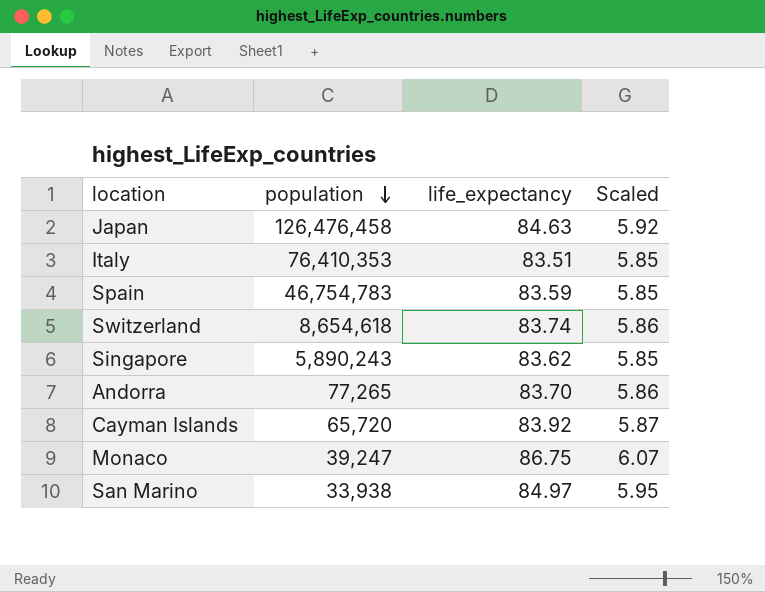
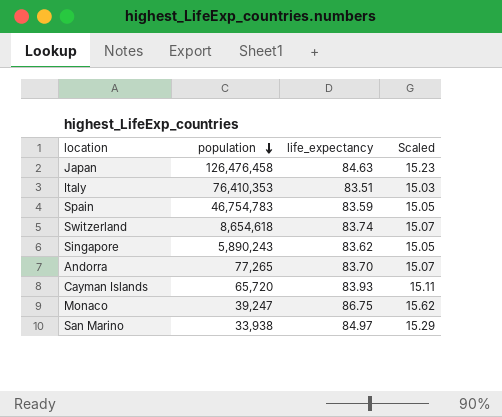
column Scaled | formula: [life_expectancy] * 0.07 -> [life_expectancy] * 0.18
Cayman Islands | life_expectancy: 83.92 -> 83.93

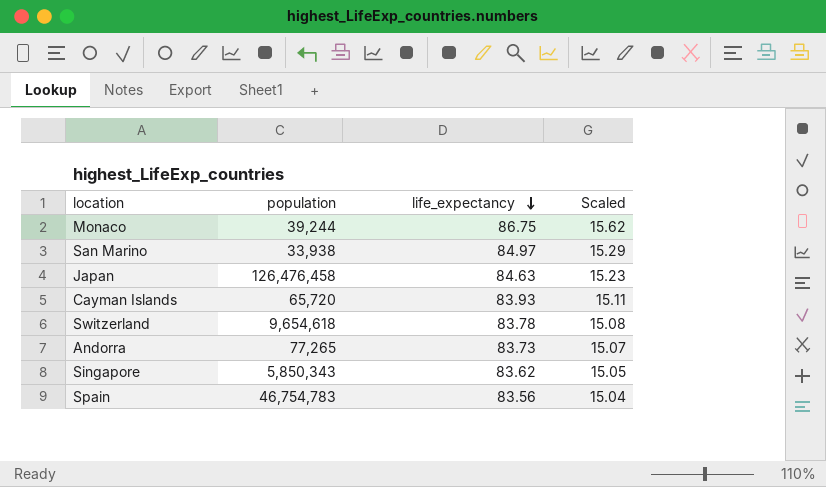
row order: population descending -> life_expectancy descending
row Italy: 76,410,353 | 83.51 | 15.03 -> none
Monaco | population: 39,247 -> 39,244
Switzerland | population: 8,654,618 -> 9,654,618
Switzerland | life_expectancy: 83.74 -> 83.78
Switzerland | Scaled: 15.07 -> 15.08
Andorra | life_expectancy: 83.70 -> 83.73
Singapore | population: 5,890,243 -> 5,850,343
Spain | life_expectancy: 83.59 -> 83.56
Spain | Scaled: 15.05 -> 15.04

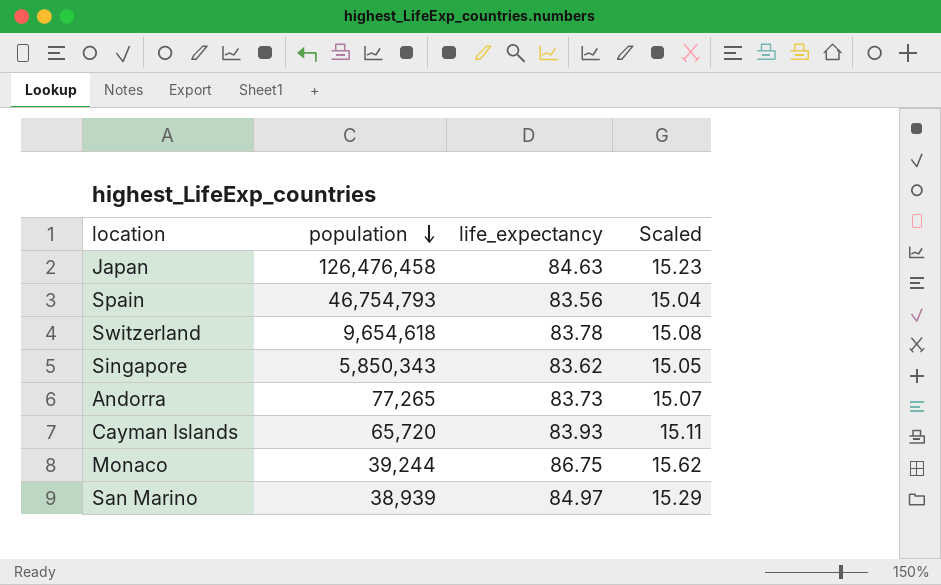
row order: life_expectancy descending -> population descending
Spain | population: 46,754,783 -> 46,754,793
San Marino | population: 33,938 -> 38,939

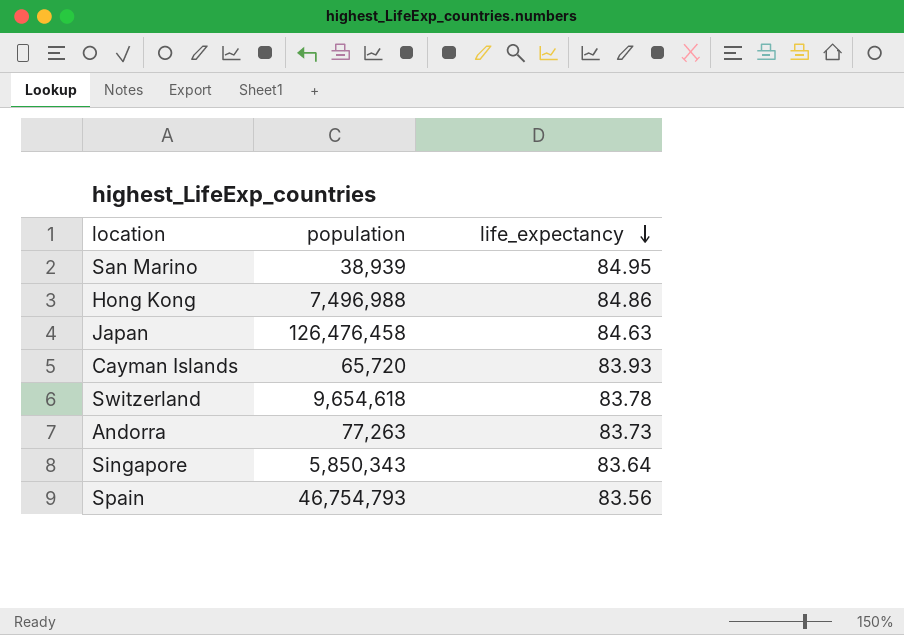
row order: population descending -> life_expectancy descending
column Scaled | formula: [life_expectancy] * 0.18 -> none
row Monaco: 39,244 | 86.75 | 15.62 -> none
San Marino | life_expectancy: 84.97 -> 84.95
row Hong Kong: none -> 7,496,988 | 84.86
Andorra | population: 77,265 -> 77,263
Singapore | life_expectancy: 83.62 -> 83.64

